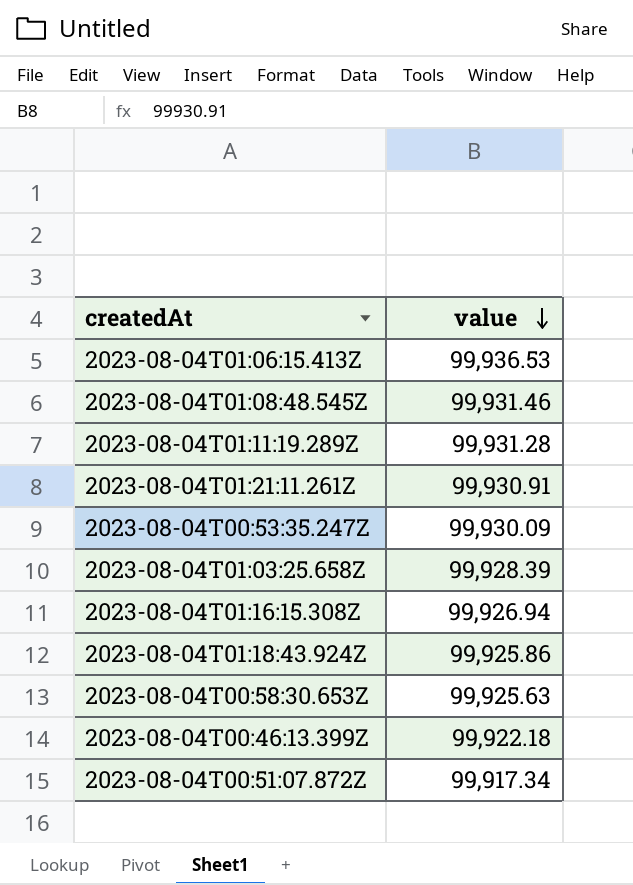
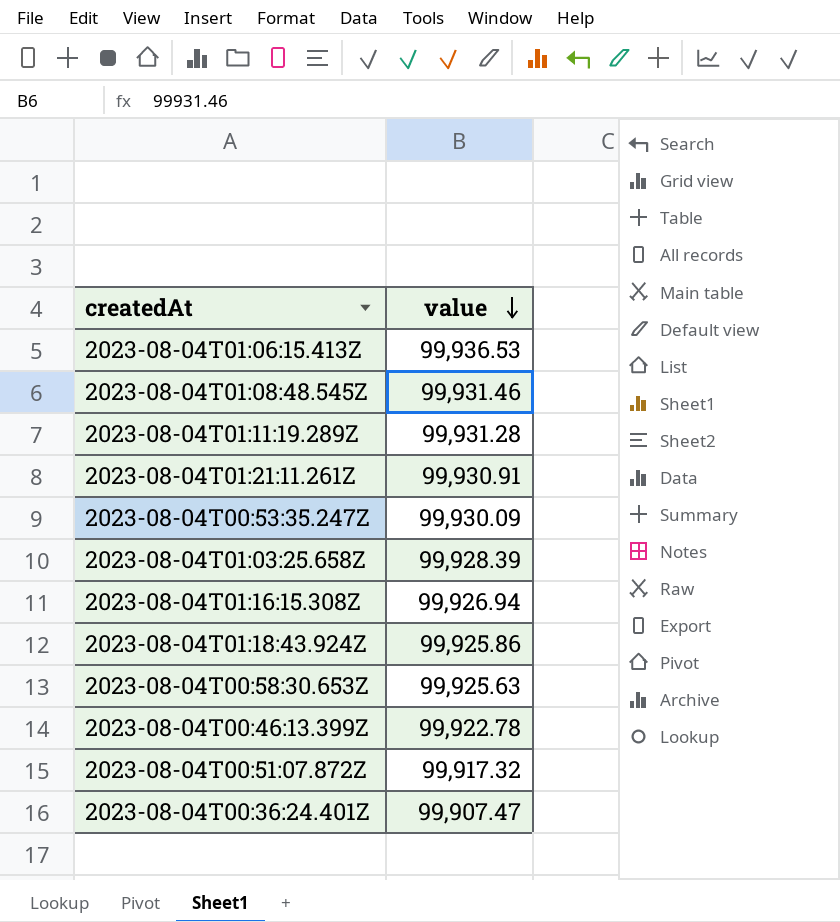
2023-08-04T00:46:13.399Z | value: 99,922.18 -> 99,922.78
2023-08-04T00:51:07.872Z | value: 99,917.34 -> 99,917.32
row 2023-08-04T00:36:24.401Z: none -> 99,907.47

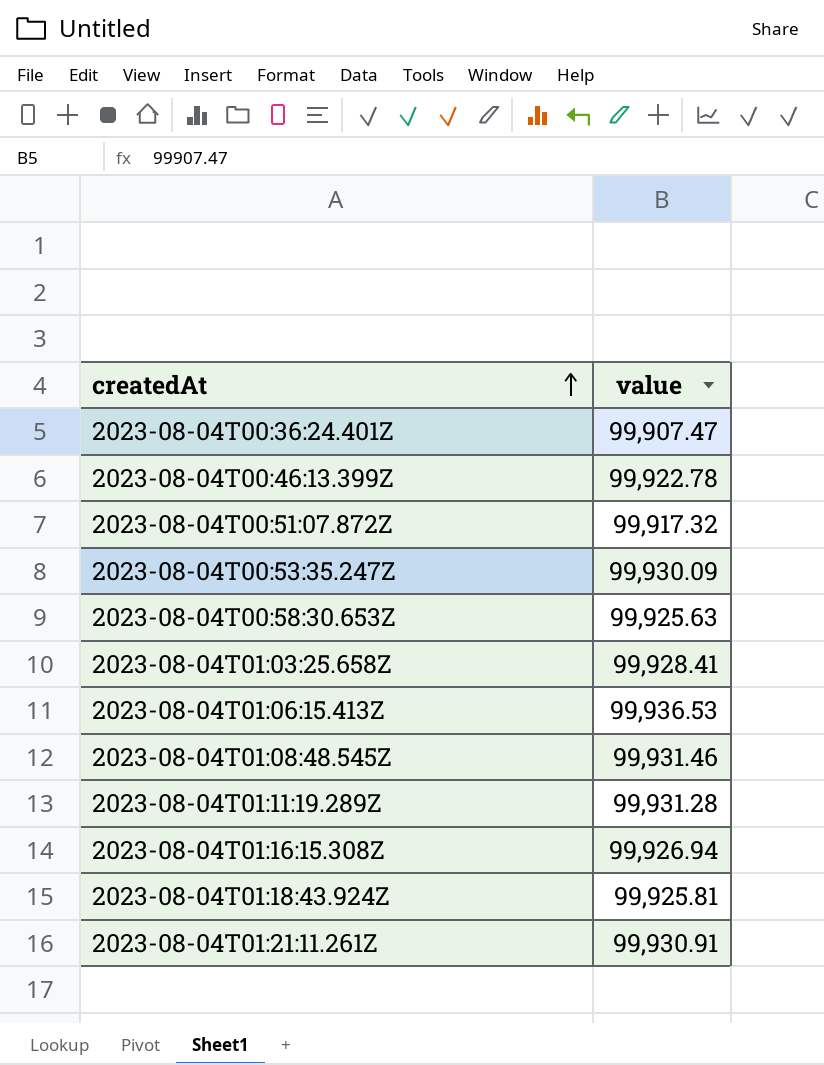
row order: value descending -> createdAt ascending
2023-08-04T01:03:25.658Z | value: 99,928.39 -> 99,928.41
2023-08-04T01:18:43.924Z | value: 99,925.86 -> 99,925.81

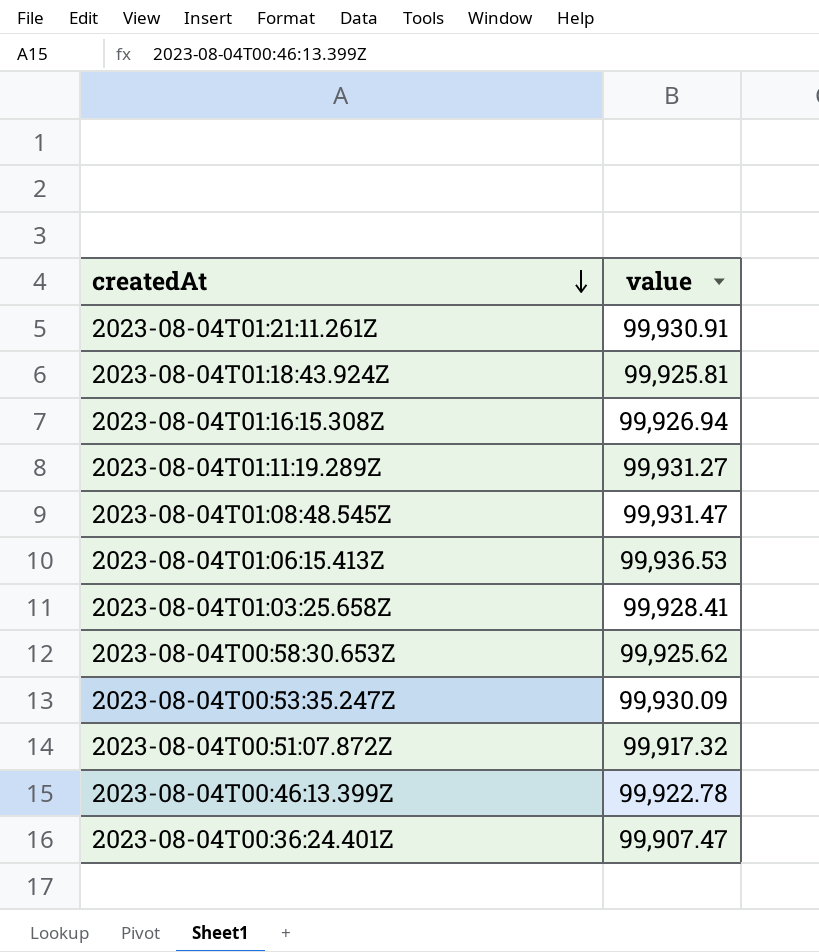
row order: createdAt ascending -> createdAt descending
2023-08-04T01:11:19.289Z | value: 99,931.28 -> 99,931.27
2023-08-04T01:08:48.545Z | value: 99,931.46 -> 99,931.47
2023-08-04T00:58:30.653Z | value: 99,925.63 -> 99,925.62

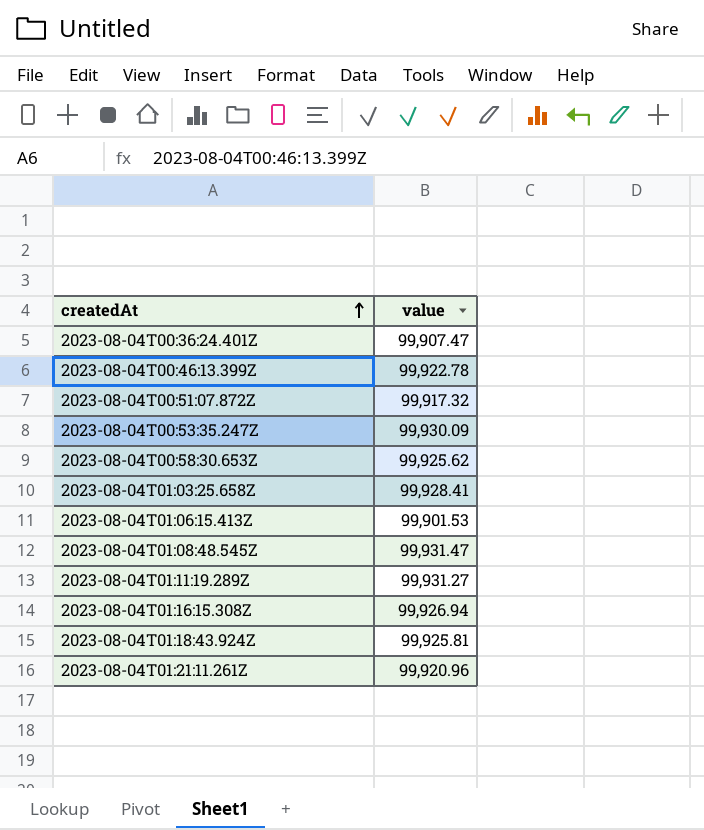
row order: createdAt descending -> createdAt ascending
2023-08-04T01:06:15.413Z | value: 99,936.53 -> 99,901.53
2023-08-04T01:21:11.261Z | value: 99,930.91 -> 99,920.96

